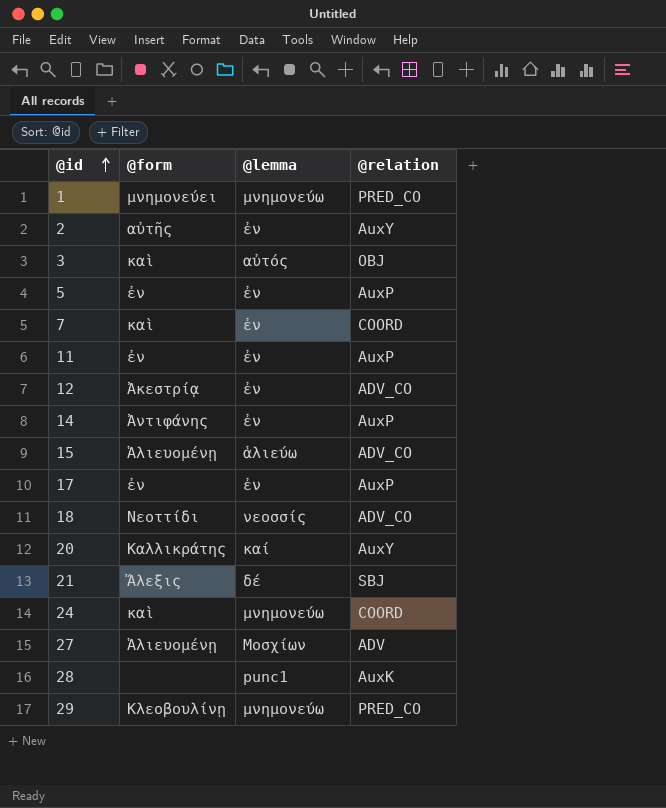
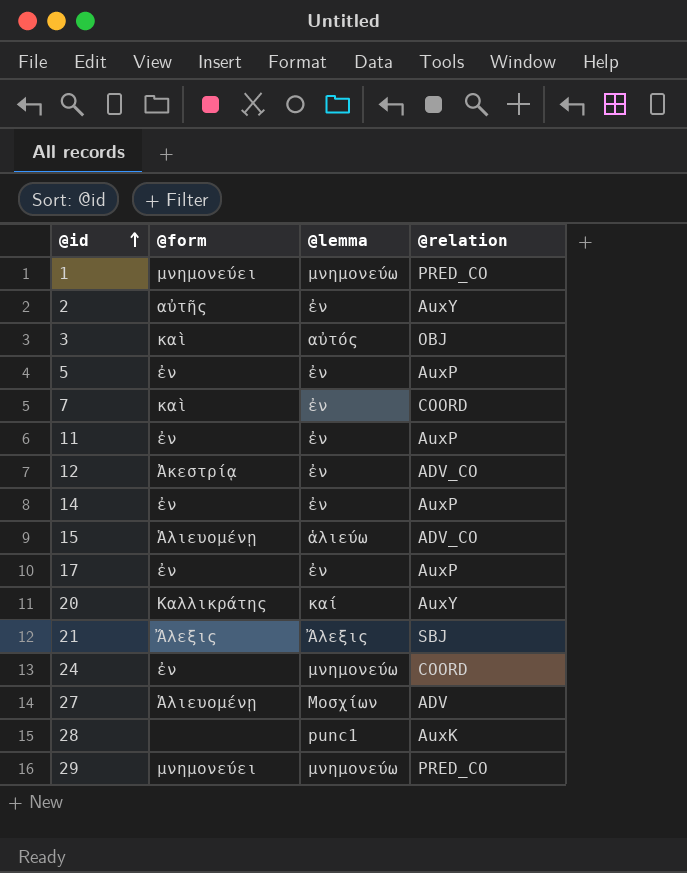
row 18: Νεοττίδι | νεοσσίς | ADV_CO -> none
14 | @form: Ἀντιφάνης -> ἐν
21 | @lemma: δέ -> Ἄλεξις
24 | @form: καὶ -> ἐν
29 | @form: Κλεοβουλίνῃ -> μνημονεύει

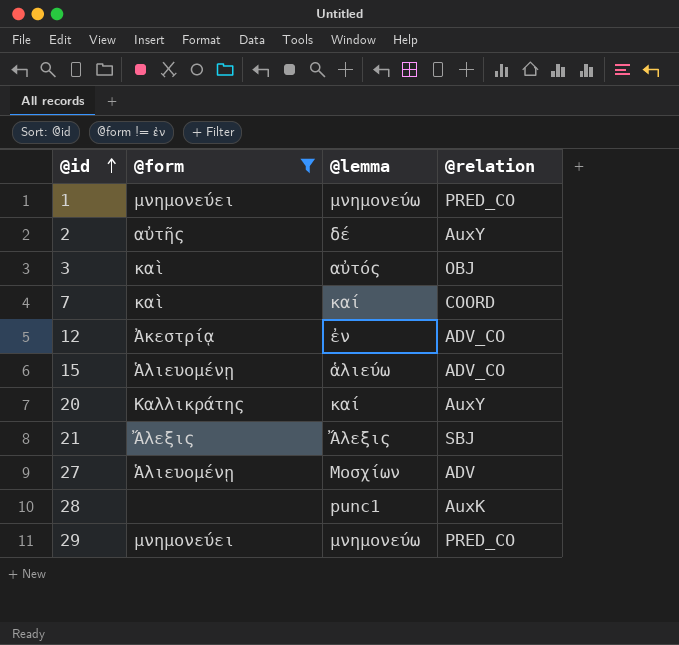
filter: none -> @form != ἐν
2 | @lemma: ἐν -> δέ
7 | @lemma: ἐν -> καί

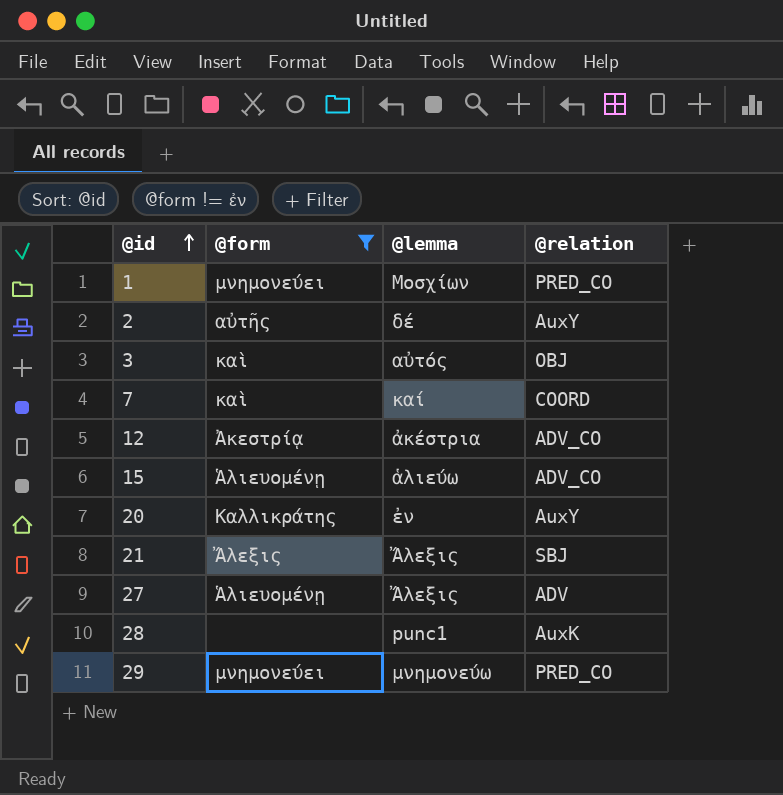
1 | @lemma: μνημονεύω -> Μοσχίων
12 | @lemma: ἐν -> ἀκέστρια
20 | @lemma: καί -> ἐν
27 | @lemma: Μοσχίων -> Ἄλεξις

